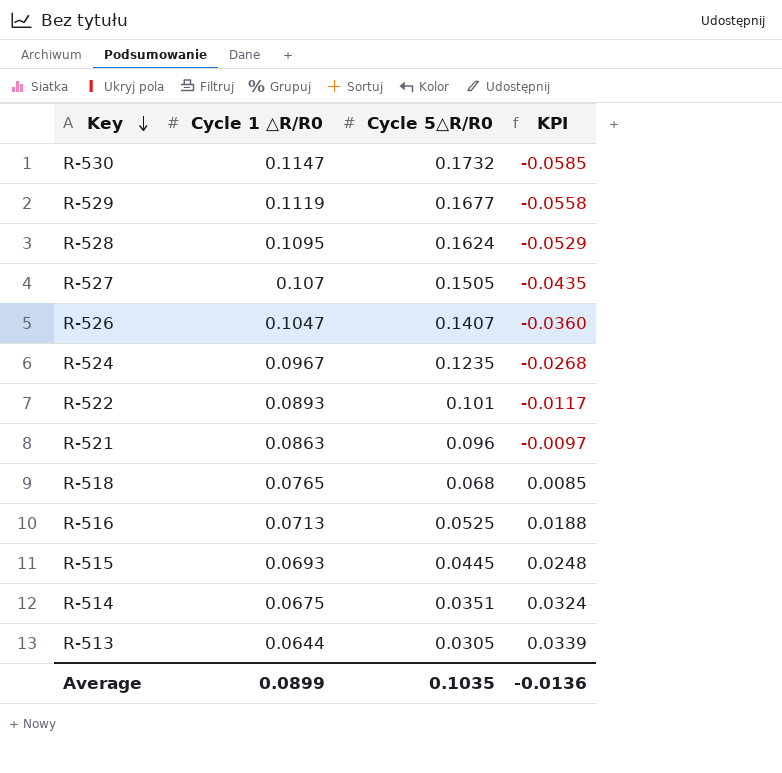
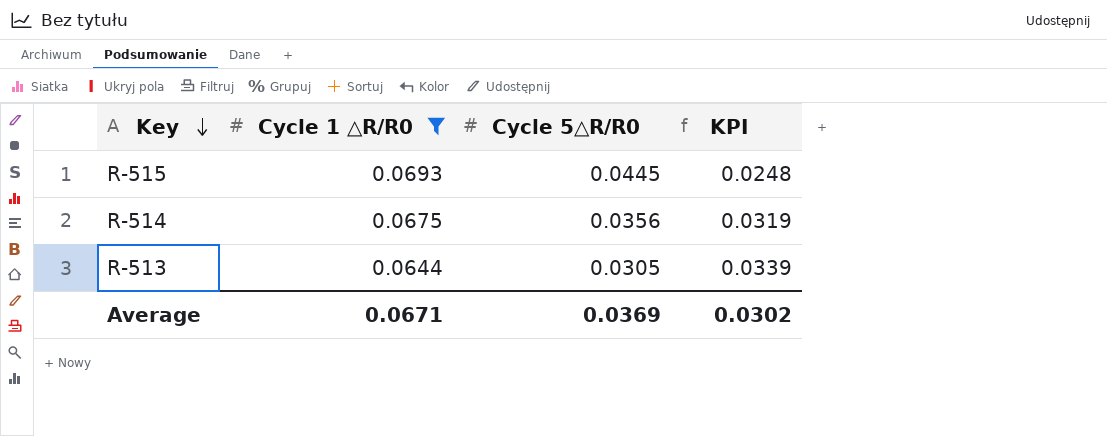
filter: none -> Cycle 1 △R/R0 <= 0.0693
R-514 | Cycle 5△R/R0: 0.0351 -> 0.0356
R-514 | KPI: 0.0324 -> 0.0319
Average | Cycle 1 △R/R0: 0.0899 -> 0.0671
Average | Cycle 5△R/R0: 0.1035 -> 0.0369
Average | KPI: -0.0136 -> 0.0302

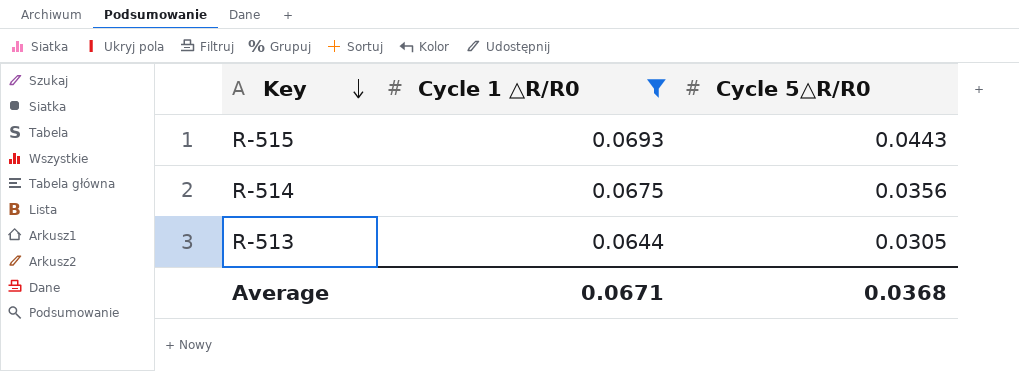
column KPI | formula: [Cycle 1 △R/R0] - [Cycle 5△R/R0] -> none
R-515 | Cycle 5△R/R0: 0.0445 -> 0.0443
Average | Cycle 5△R/R0: 0.0369 -> 0.0368

